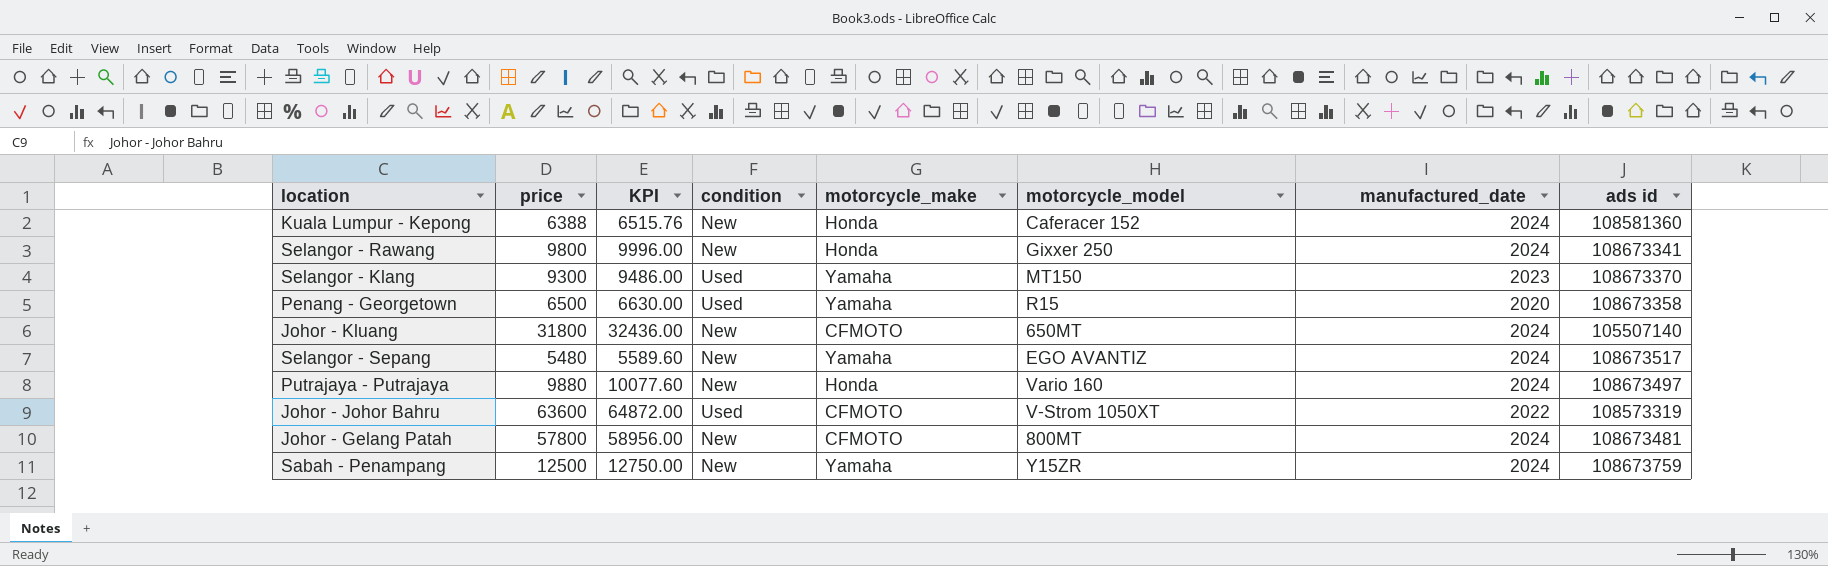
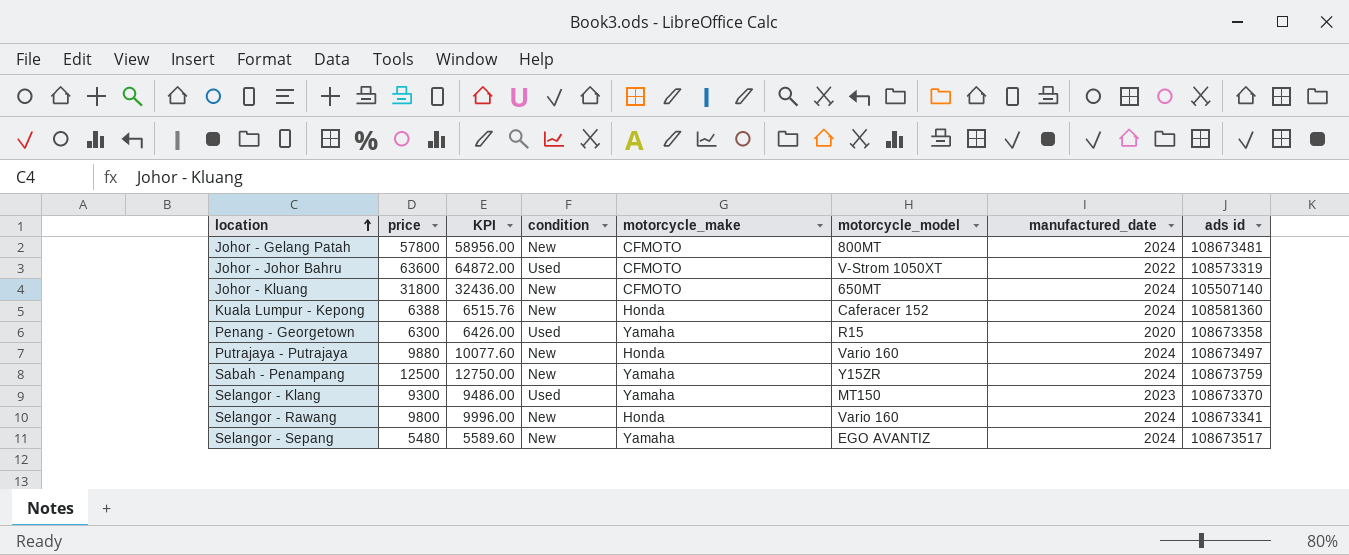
row order: none -> location ascending
Penang - Georgetown | price: 6500 -> 6300
Penang - Georgetown | KPI: 6630.00 -> 6426.00
Selangor - Rawang | motorcycle_model: Gixxer 250 -> Vario 160

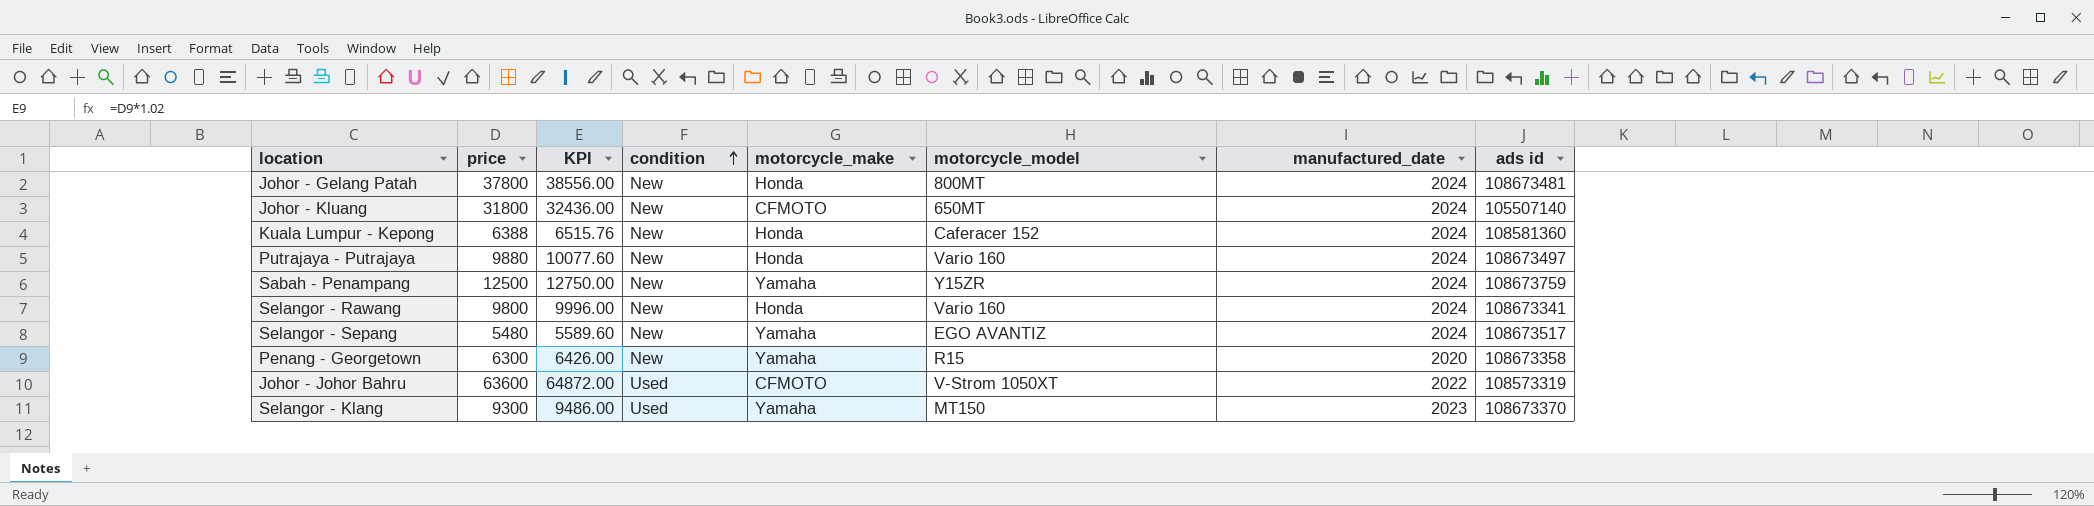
row order: location ascending -> condition ascending
Johor - Gelang Patah | price: 57800 -> 37800
Johor - Gelang Patah | KPI: 58956.00 -> 38556.00
Johor - Gelang Patah | motorcycle_make: CFMOTO -> Honda
Penang - Georgetown | condition: Used -> New

